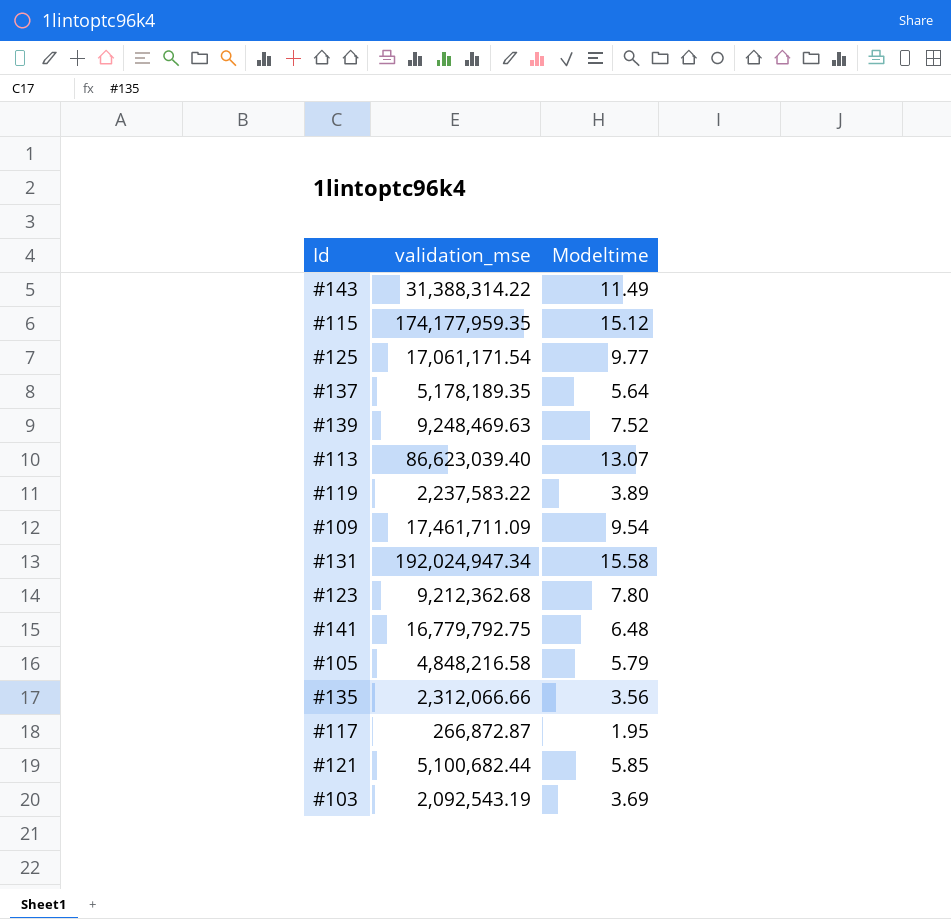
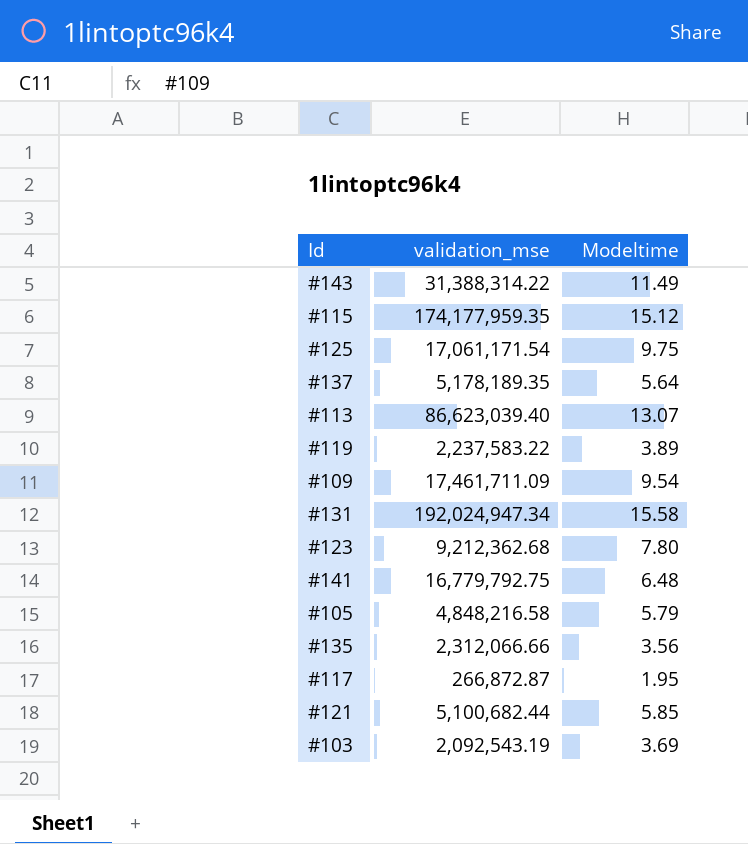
row #139: 9,248,469.63 | 7.52 -> none
#125 | Modeltime: 9.77 -> 9.75

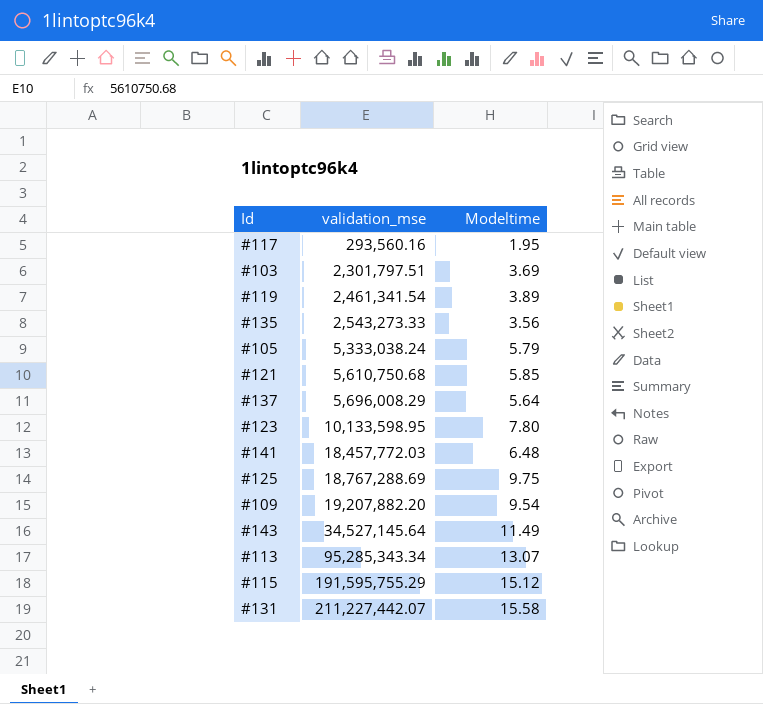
row order: none -> validation_mse ascending
#117 | validation_mse: 266,872.87 -> 293,560.16
#103 | validation_mse: 2,092,543.19 -> 2,301,797.51
#119 | validation_mse: 2,237,583.22 -> 2,461,341.54
#135 | validation_mse: 2,312,066.66 -> 2,543,273.33
#105 | validation_mse: 4,848,216.58 -> 5,333,038.24
#121 | validation_mse: 5,100,682.44 -> 5,610,750.68
#137 | validation_mse: 5,178,189.35 -> 5,696,008.29
#123 | validation_mse: 9,212,362.68 -> 10,133,598.95
#141 | validation_mse: 16,779,792.75 -> 18,457,772.03
#125 | validation_mse: 17,061,171.54 -> 18,767,288.69
#109 | validation_mse: 17,461,711.09 -> 19,207,882.20
#143 | validation_mse: 31,388,314.22 -> 34,527,145.64
#113 | validation_mse: 86,623,039.40 -> 95,285,343.34
#115 | validation_mse: 174,177,959.35 -> 191,595,755.29
#131 | validation_mse: 192,024,947.34 -> 211,227,442.07

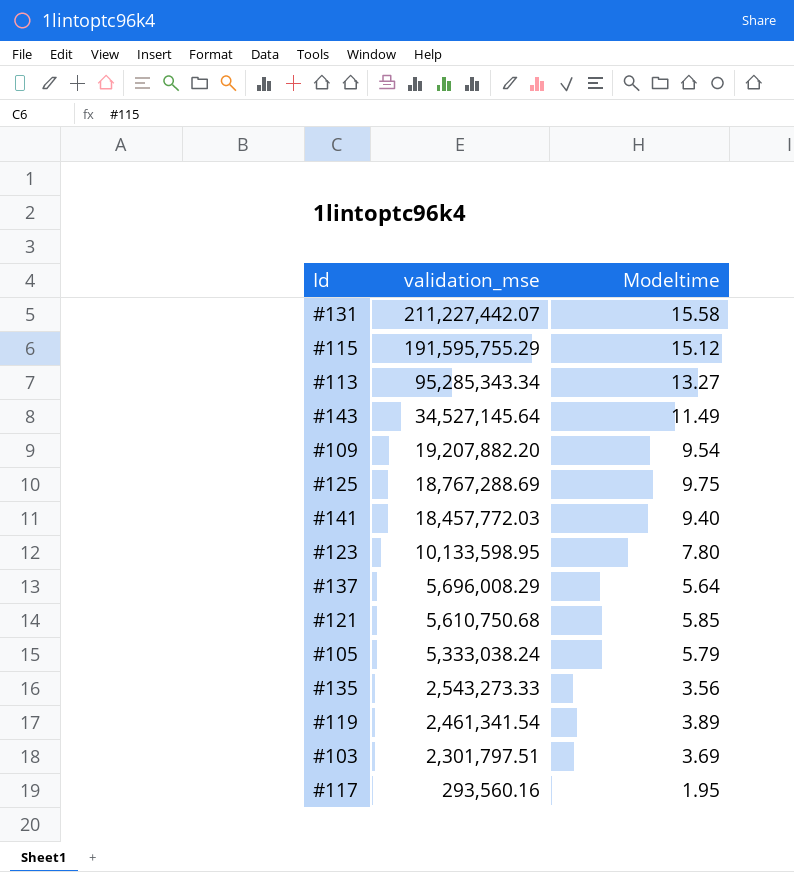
row order: validation_mse ascending -> validation_mse descending
#113 | Modeltime: 13.07 -> 13.27
#141 | Modeltime: 6.48 -> 9.40

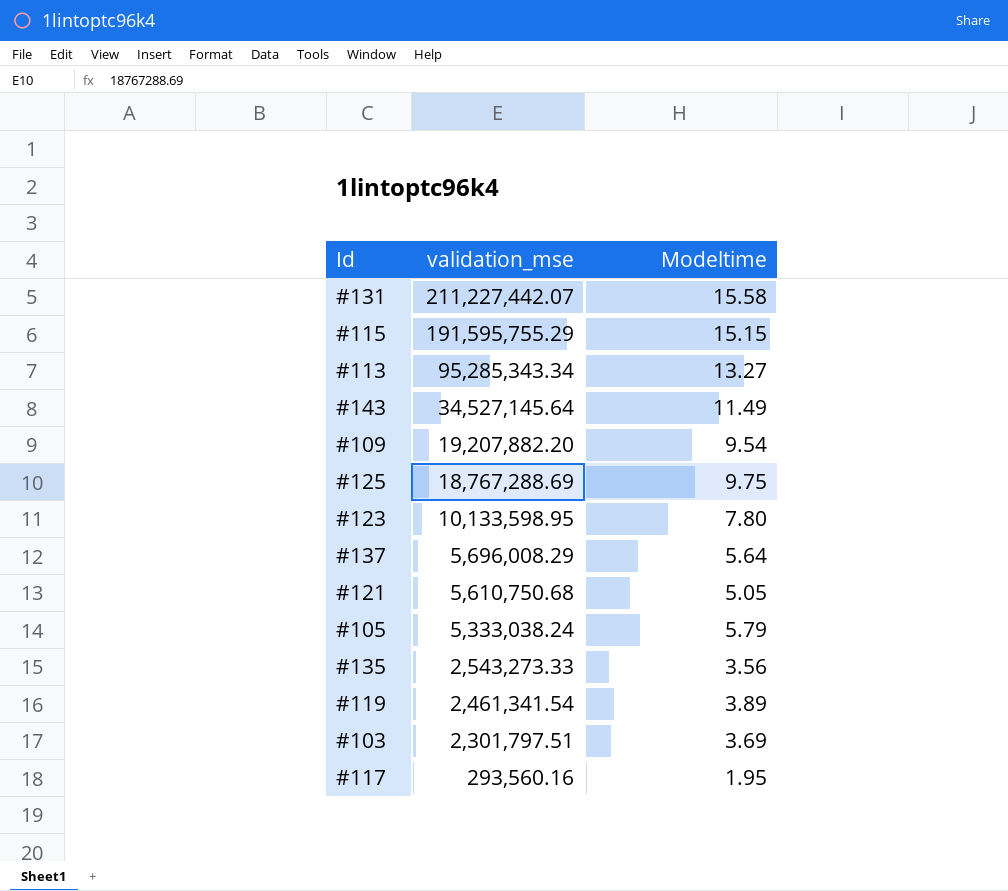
row #141: 18,457,772.03 | 9.40 -> none
#115 | Modeltime: 15.12 -> 15.15
#121 | Modeltime: 5.85 -> 5.05

